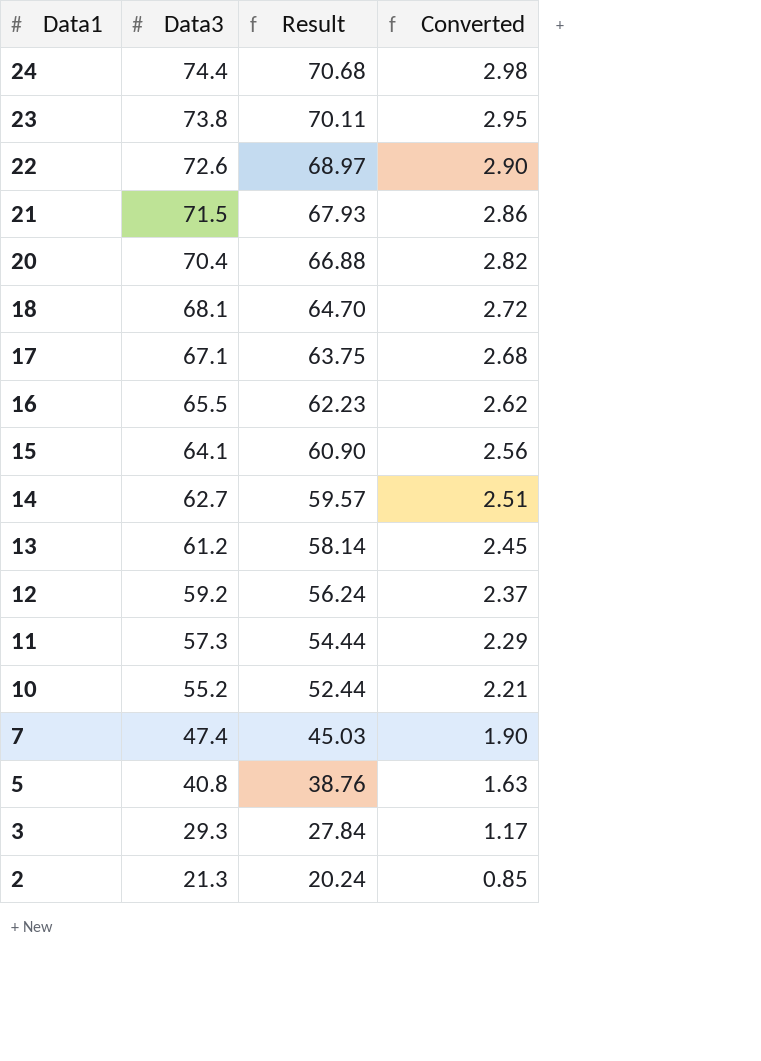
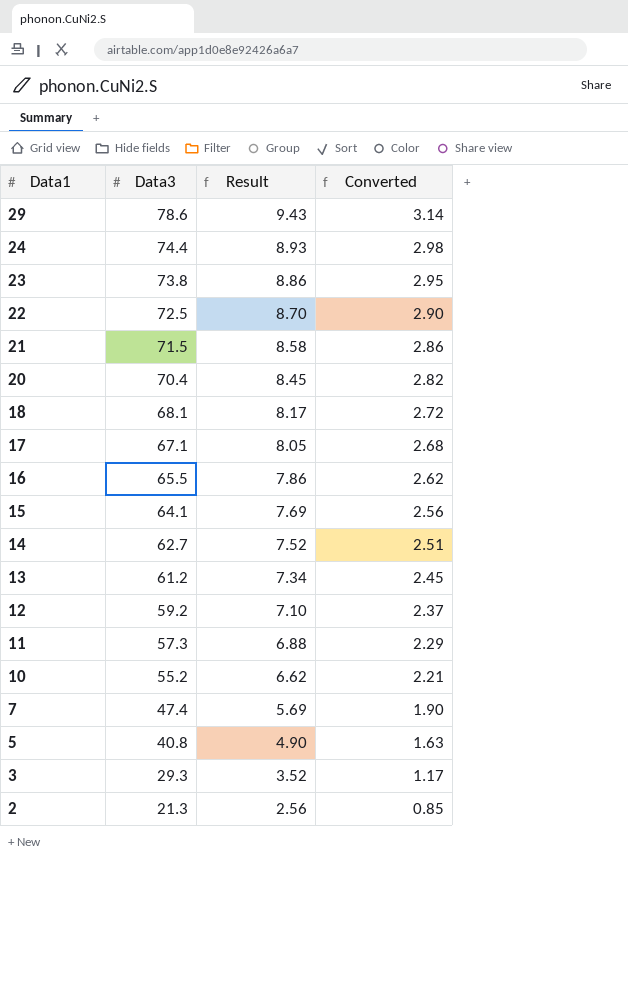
column Result | formula: [Data3] * 0.95 -> [Data3] * 0.12
row 29: none -> 78.6 | 9.43 | 3.14
22 | Data3: 72.6 -> 72.5

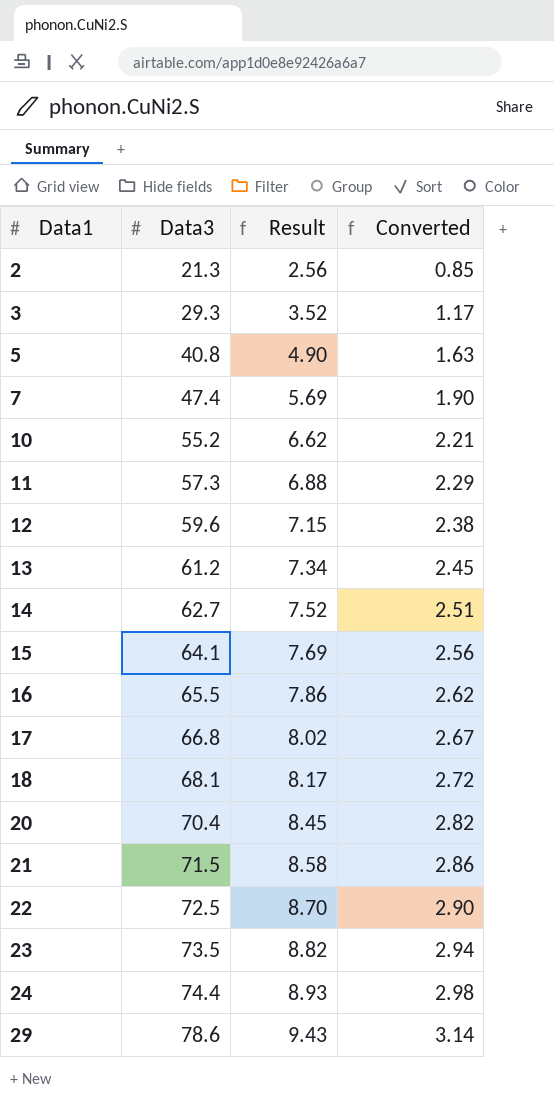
row order: Data1 descending -> Data1 ascending
12 | Data3: 59.2 -> 59.6
12 | Result: 7.10 -> 7.15
12 | Converted: 2.37 -> 2.38
17 | Data3: 67.1 -> 66.8
17 | Result: 8.05 -> 8.02
17 | Converted: 2.68 -> 2.67
23 | Data3: 73.8 -> 73.5
23 | Result: 8.86 -> 8.82
23 | Converted: 2.95 -> 2.94

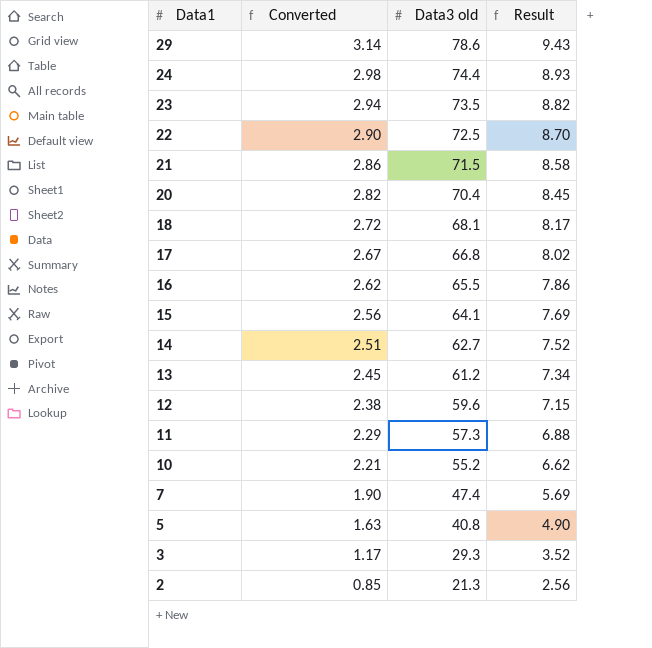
row order: Data1 ascending -> Data1 descending
column Converted | position: 4 -> 2
column name: Data3 -> Data3 old

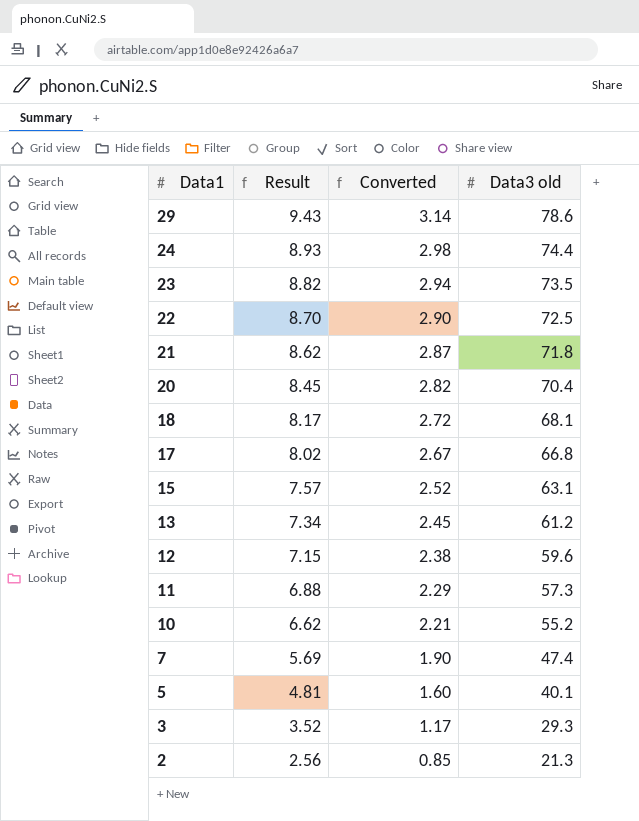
column Result | position: 4 -> 2
row 16: 2.62 | 65.5 | 7.86 -> none
row 14: 2.51 | 62.7 | 7.52 -> none
21 | Result: 8.58 -> 8.62
21 | Converted: 2.86 -> 2.87
21 | Data3 old: 71.5 -> 71.8
15 | Result: 7.69 -> 7.57
15 | Converted: 2.56 -> 2.52
15 | Data3 old: 64.1 -> 63.1
5 | Result: 4.90 -> 4.81
5 | Converted: 1.63 -> 1.60
5 | Data3 old: 40.8 -> 40.1

